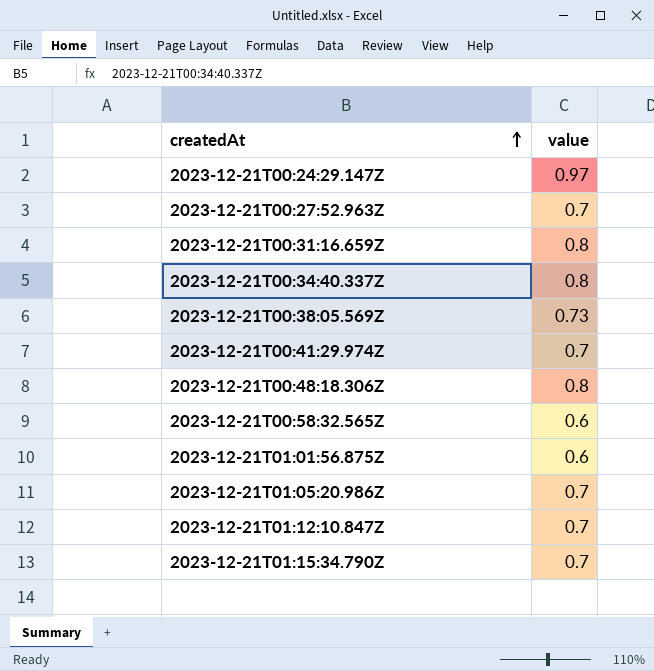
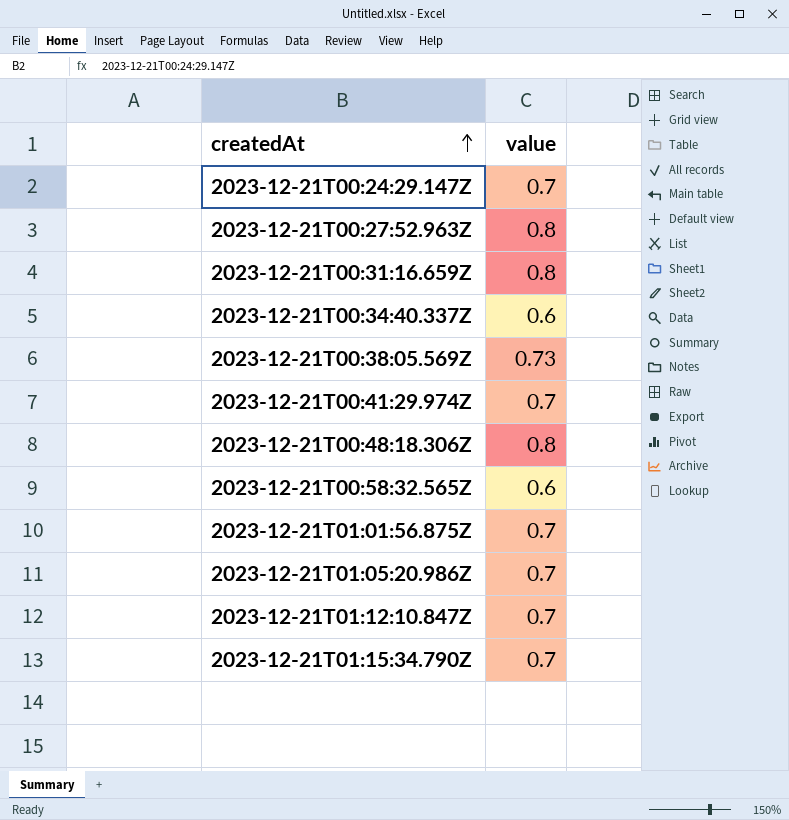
2023-12-21T00:24:29.147Z | value: 0.97 -> 0.7
2023-12-21T00:27:52.963Z | value: 0.7 -> 0.8
2023-12-21T00:34:40.337Z | value: 0.8 -> 0.6
2023-12-21T01:01:56.875Z | value: 0.6 -> 0.7

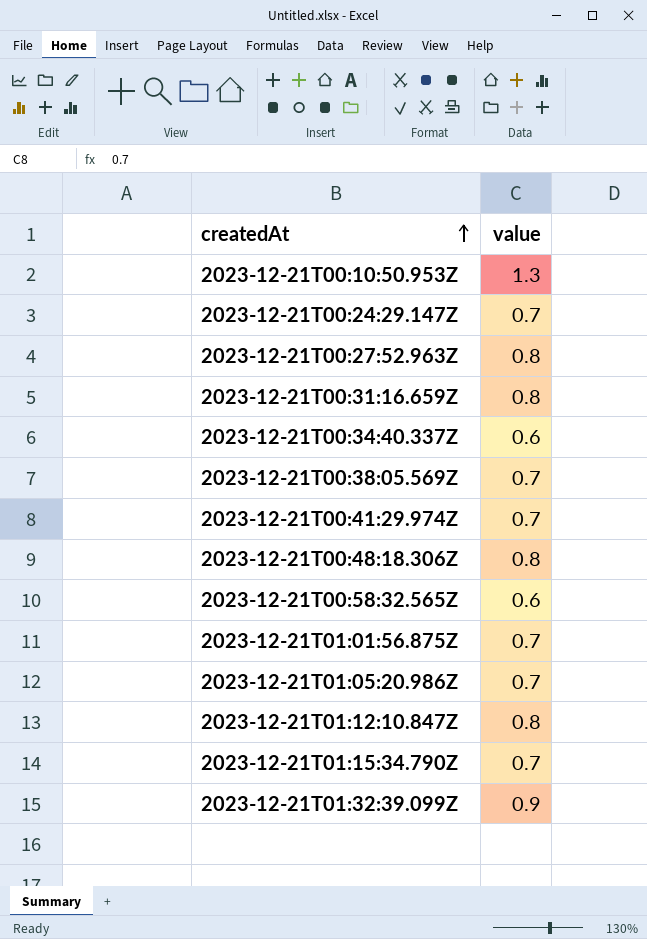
row 2023-12-21T00:10:50.953Z: none -> 1.3
2023-12-21T00:38:05.569Z | value: 0.73 -> 0.7
2023-12-21T01:12:10.847Z | value: 0.7 -> 0.8
row 2023-12-21T01:32:39.099Z: none -> 0.9

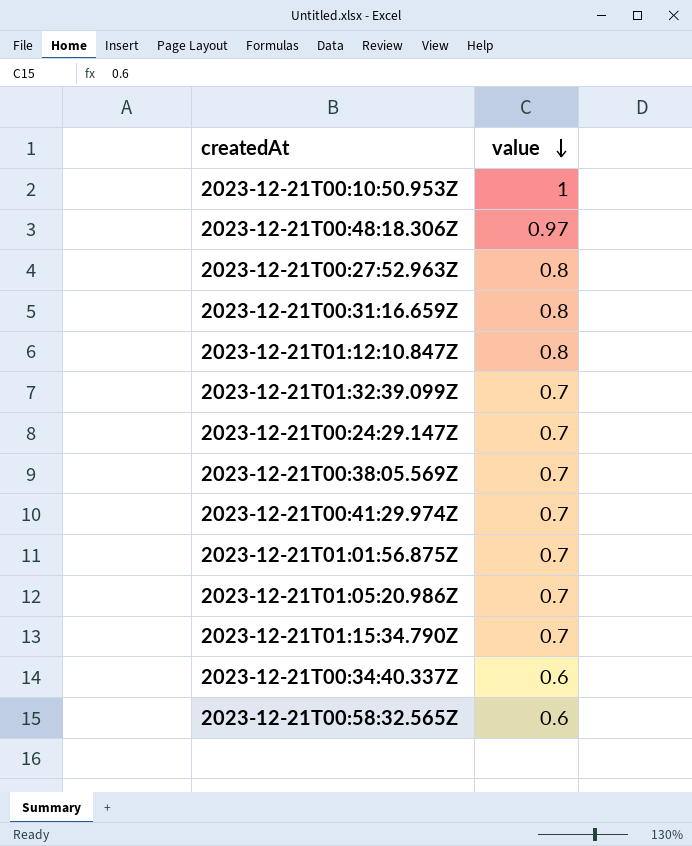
row order: createdAt ascending -> value descending
2023-12-21T00:10:50.953Z | value: 1.3 -> 1
2023-12-21T00:48:18.306Z | value: 0.8 -> 0.97
2023-12-21T01:32:39.099Z | value: 0.9 -> 0.7

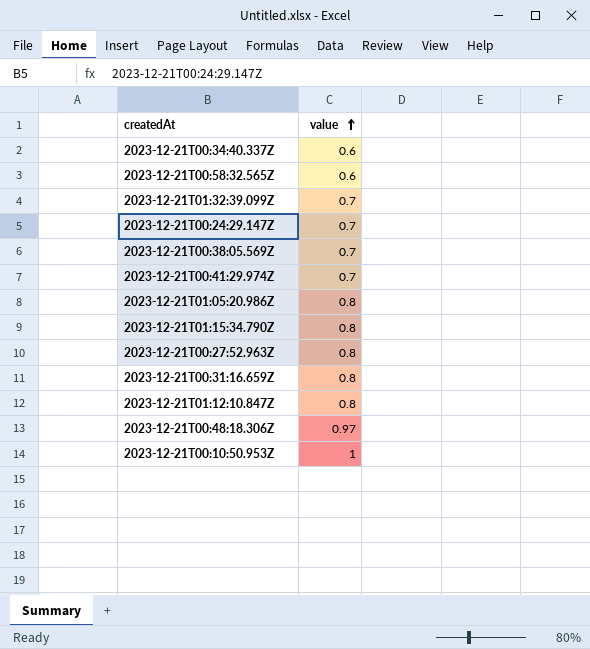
row order: value descending -> value ascending
row 2023-12-21T01:01:56.875Z: 0.7 -> none
2023-12-21T01:05:20.986Z | value: 0.7 -> 0.8
2023-12-21T01:15:34.790Z | value: 0.7 -> 0.8

